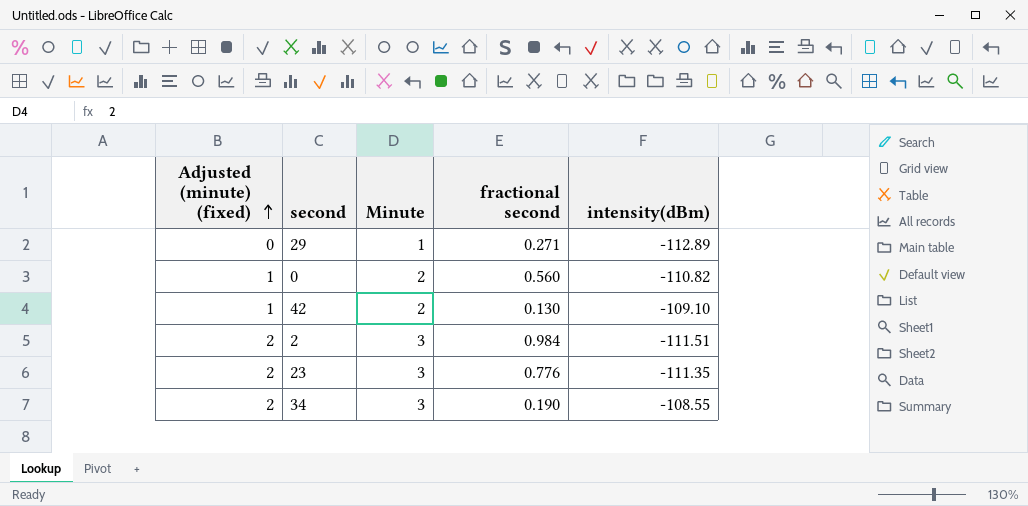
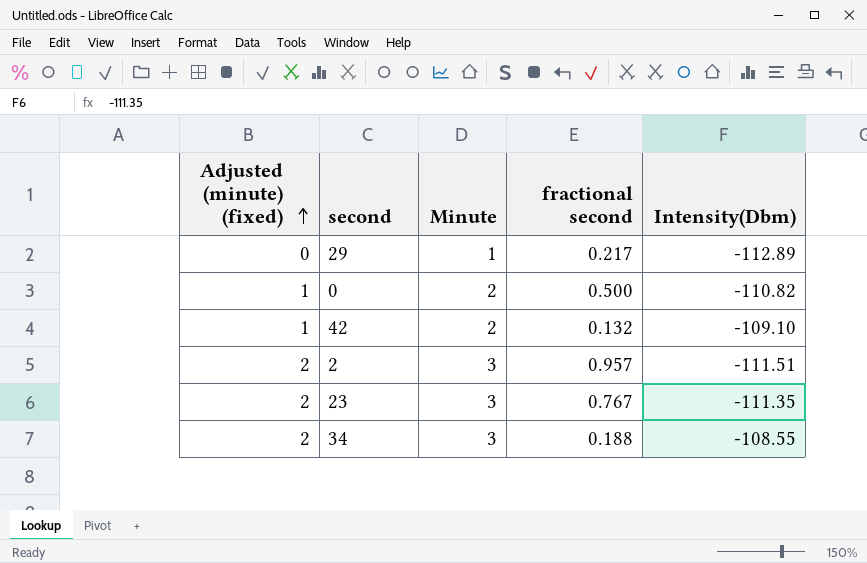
column name: intensity(dBm) -> Intensity(Dbm)
29 | fractional second: 0.271 -> 0.217
0 | fractional second: 0.560 -> 0.500
42 | fractional second: 0.130 -> 0.132
2 | fractional second: 0.984 -> 0.957
23 | fractional second: 0.776 -> 0.767
34 | fractional second: 0.190 -> 0.188

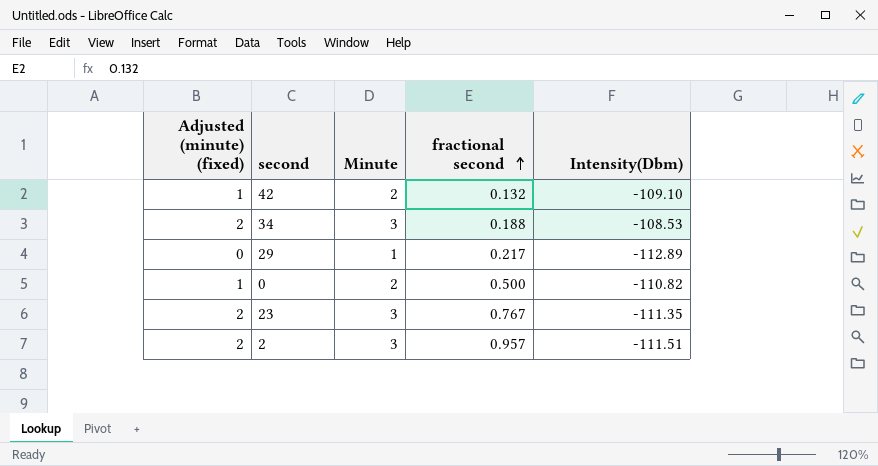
row order: Adjusted (minute) (fixed) ascending -> fractional second ascending
34 | Intensity(Dbm): -108.55 -> -108.53

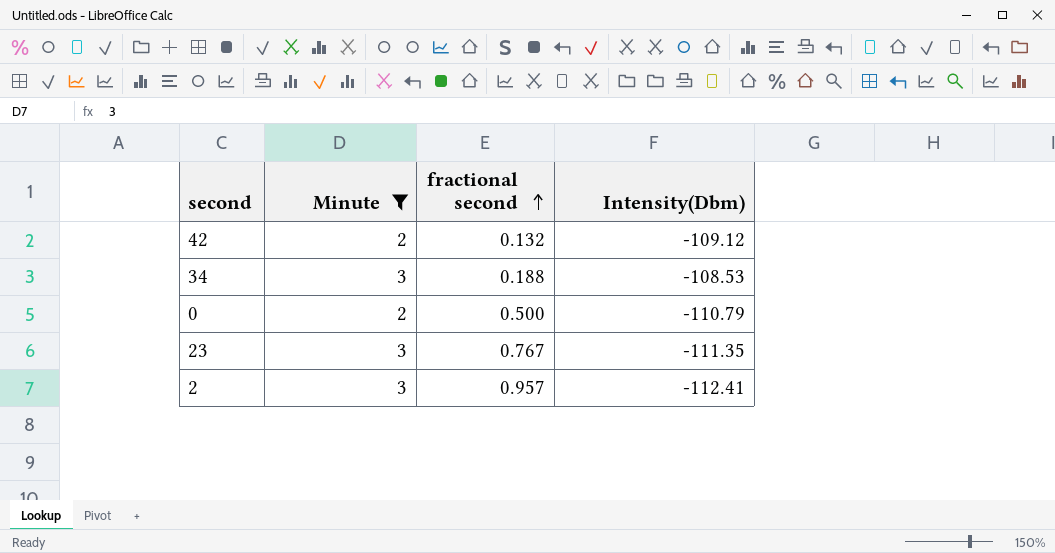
filter: none -> Minute != 1
column Adjusted (minute) (fixed) | formula: [Minute] - 1 -> none
42 | Intensity(Dbm): -109.10 -> -109.12
0 | Intensity(Dbm): -110.82 -> -110.79
2 | Intensity(Dbm): -111.51 -> -112.41

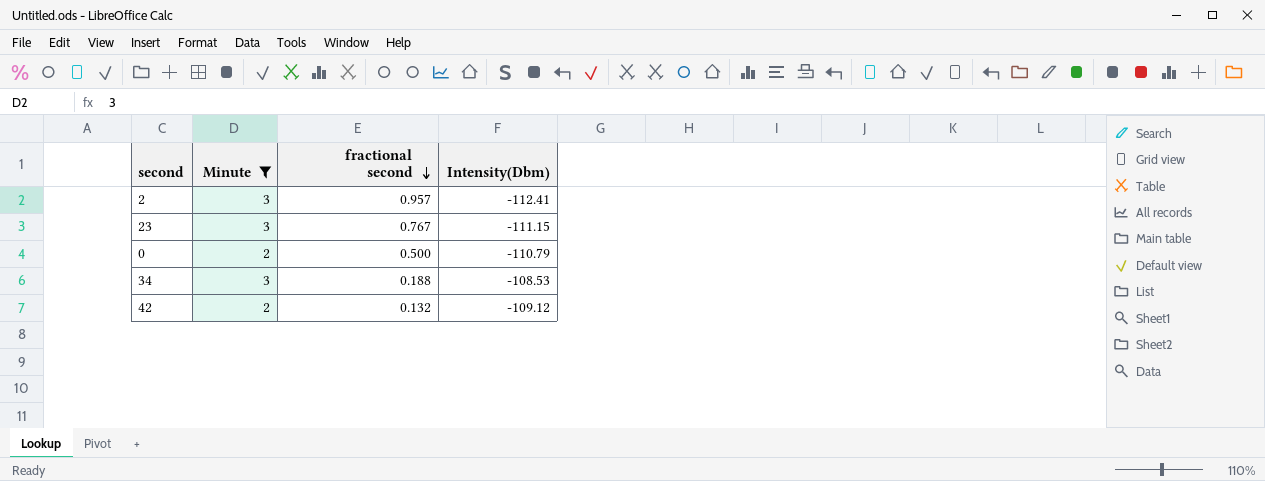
row order: fractional second ascending -> fractional second descending
23 | Intensity(Dbm): -111.35 -> -111.15

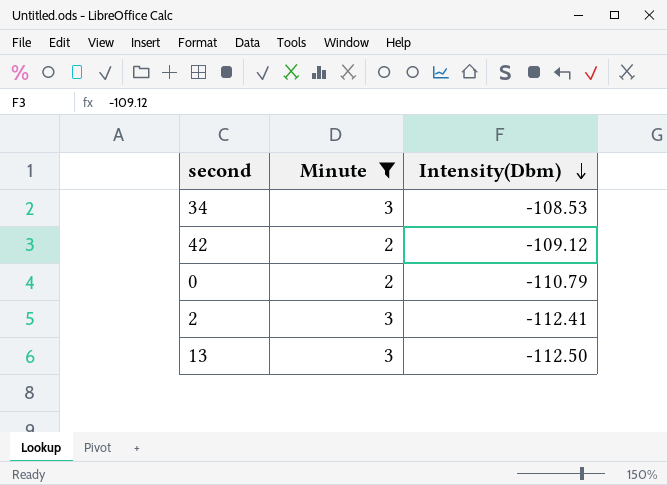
row order: fractional second descending -> Intensity(Dbm) descending
column fractional second | position: 3 -> none
row 23: 3 | 0.767 | -111.15 -> none
row 13: none -> 3 | -112.50

